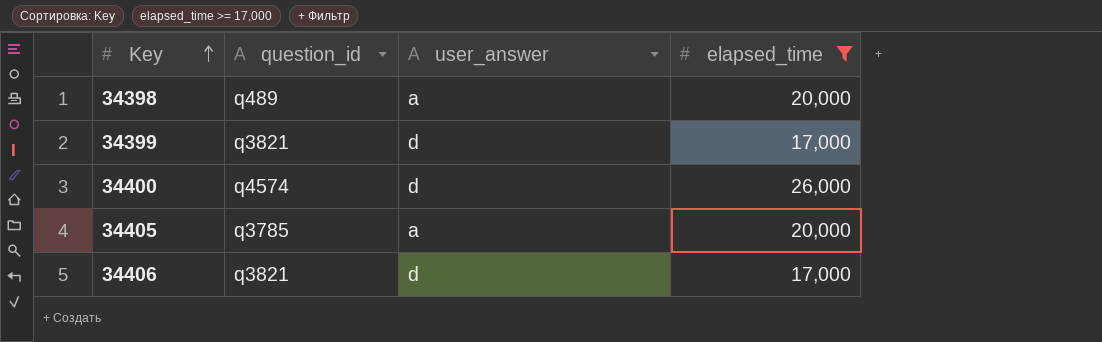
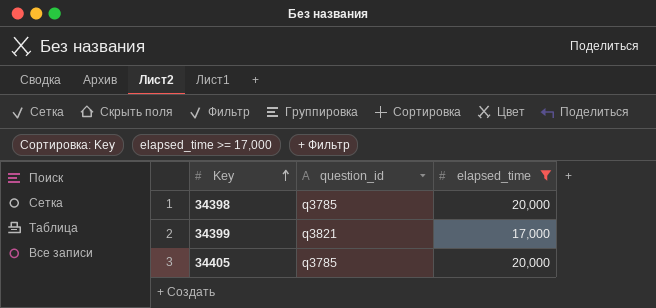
column user_answer | position: 3 -> none
row 34400: q4574 | d | 26,000 -> none
row 34406: q3821 | d | 17,000 -> none
34398 | question_id: q489 -> q3785

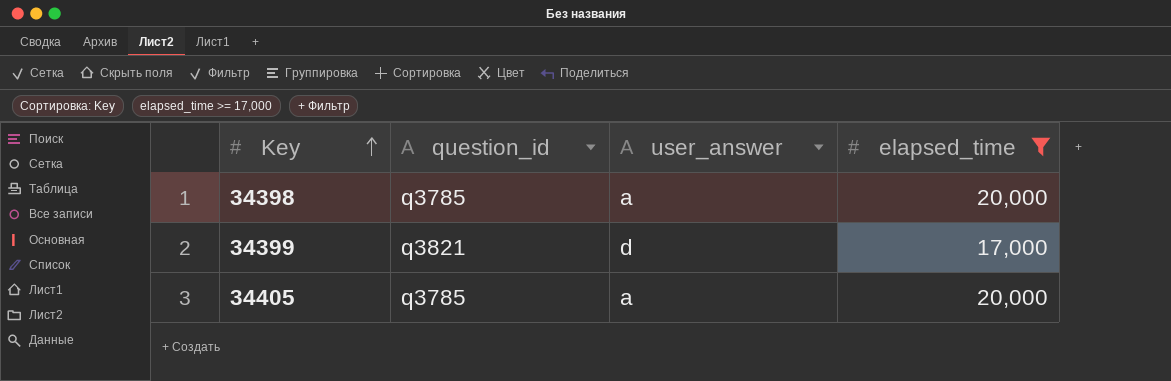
column user_answer | position: none -> 3

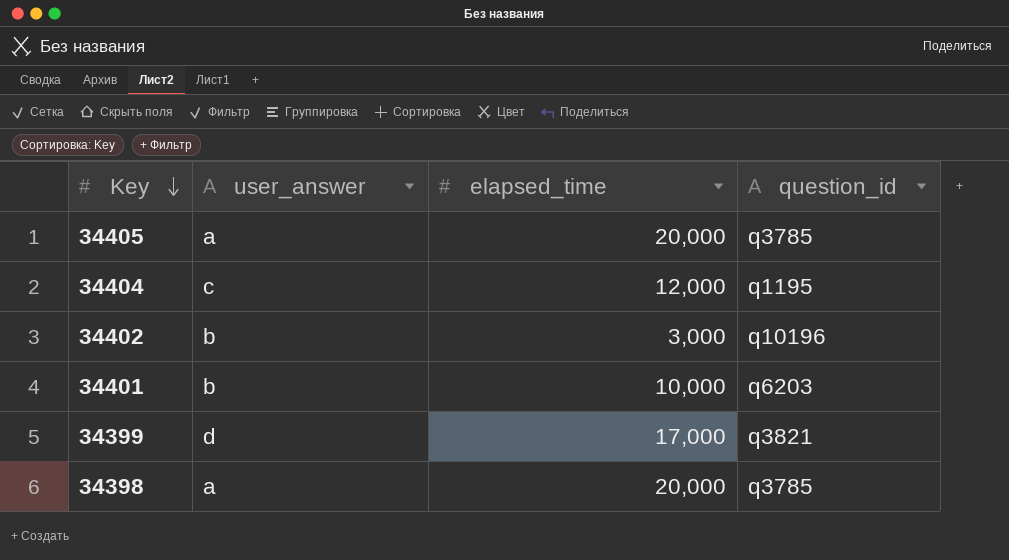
filter: elapsed_time >= 17,000 -> none
row order: Key ascending -> Key descending
column question_id | position: 2 -> 4

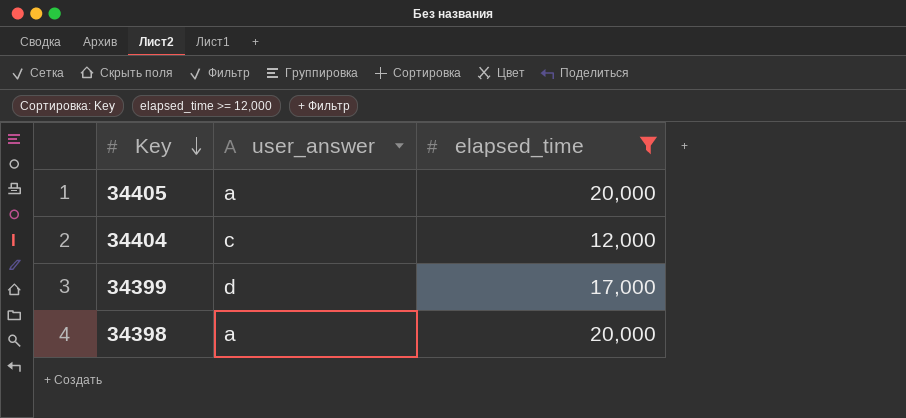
filter: none -> elapsed_time >= 12,000
column question_id | position: 4 -> none

